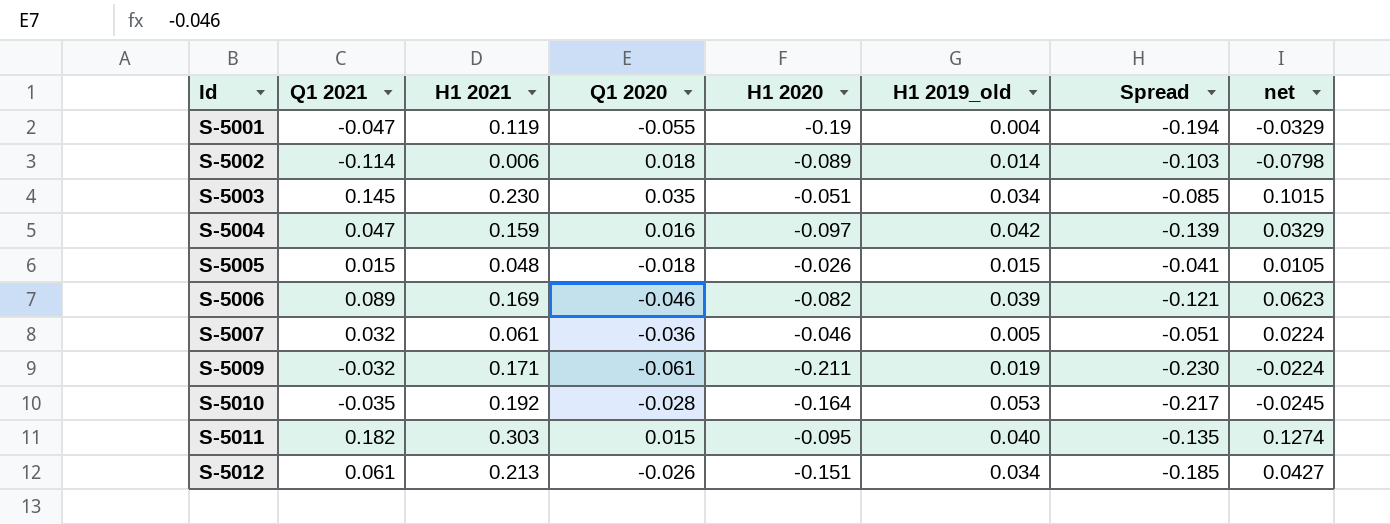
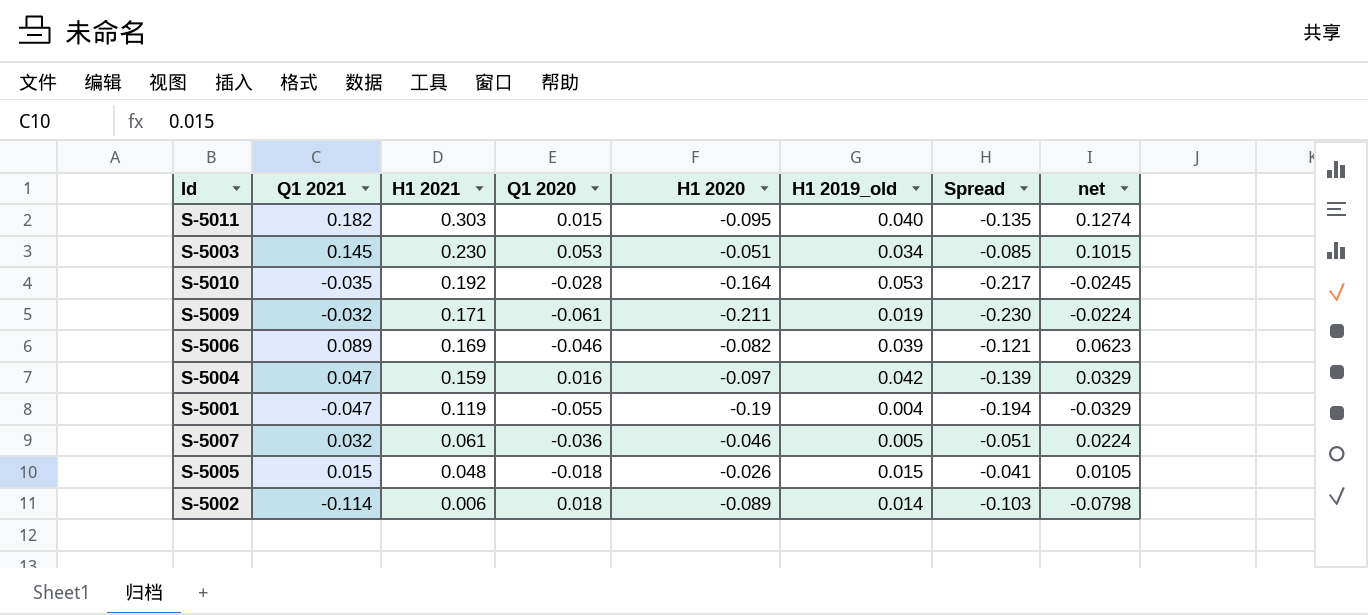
row order: Id ascending -> H1 2021 descending
row S-5012: 0.061 | 0.213 | -0.026 | -0.151 | 0.034 | -0.185 | 0.0427 -> none
S-5003 | Q1 2020: 0.035 -> 0.053

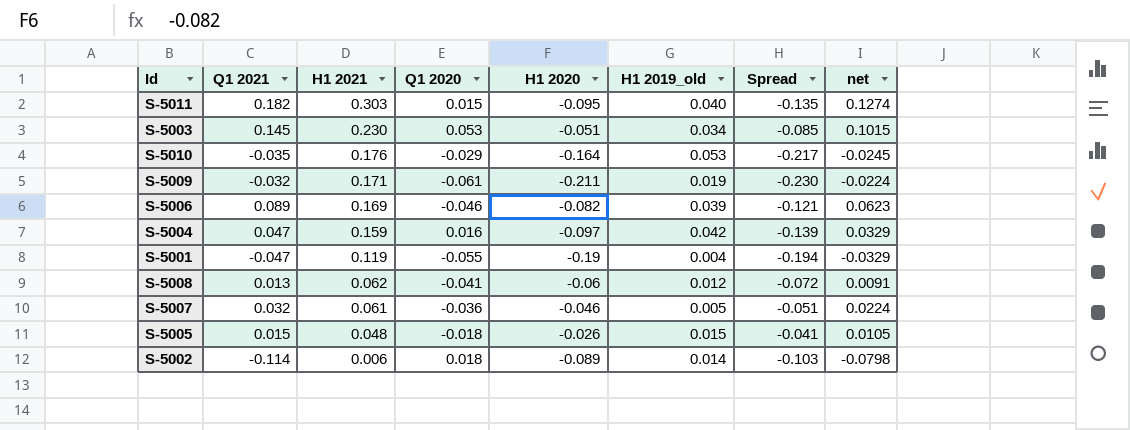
S-5010 | H1 2021: 0.192 -> 0.176
S-5010 | Q1 2020: -0.028 -> -0.029
row S-5008: none -> 0.013 | 0.062 | -0.041 | -0.06 | 0.012 | -0.072 | 0.0091

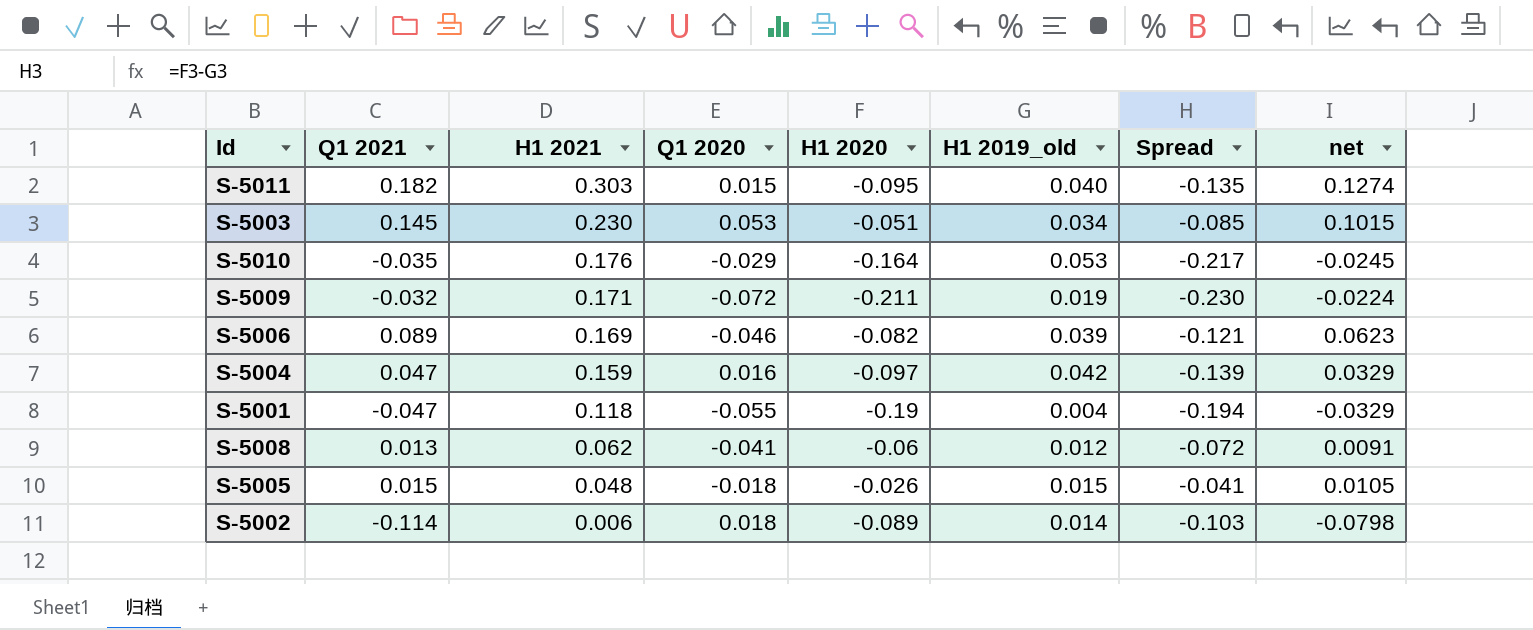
row S-5007: 0.032 | 0.061 | -0.036 | -0.046 | 0.005 | -0.051 | 0.0224 -> none
S-5009 | Q1 2020: -0.061 -> -0.072
S-5001 | H1 2021: 0.119 -> 0.118

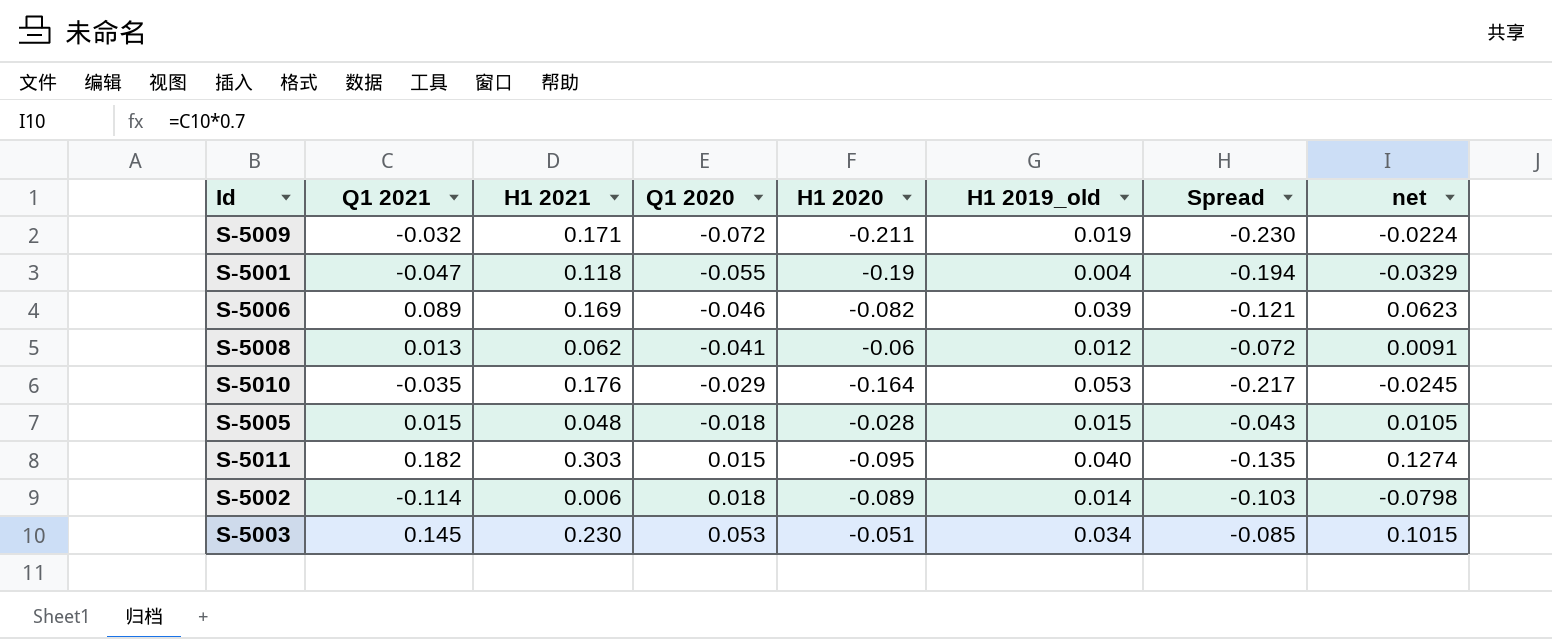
row order: H1 2021 descending -> Q1 2020 ascending
row S-5004: 0.047 | 0.159 | 0.016 | -0.097 | 0.042 | -0.139 | 0.0329 -> none
S-5005 | H1 2020: -0.026 -> -0.028
S-5005 | Spread: -0.041 -> -0.043

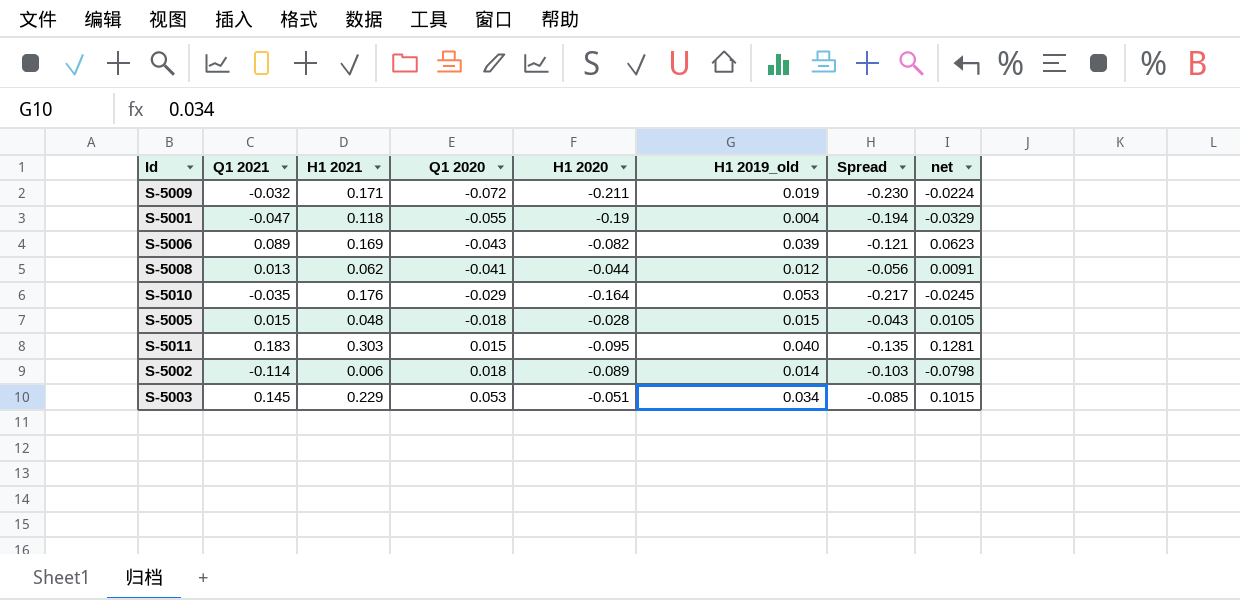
S-5006 | Q1 2020: -0.046 -> -0.043
S-5008 | H1 2020: -0.06 -> -0.044
S-5008 | Spread: -0.072 -> -0.056
S-5011 | Q1 2021: 0.182 -> 0.183
S-5011 | net: 0.1274 -> 0.1281
S-5003 | H1 2021: 0.230 -> 0.229

